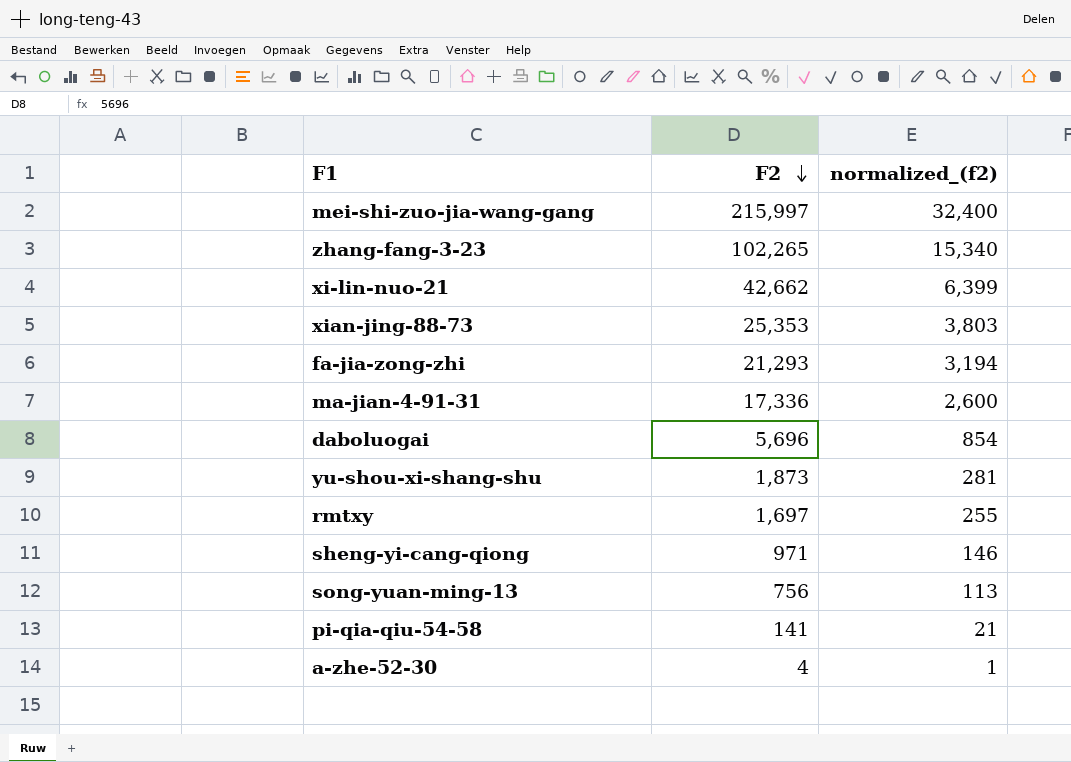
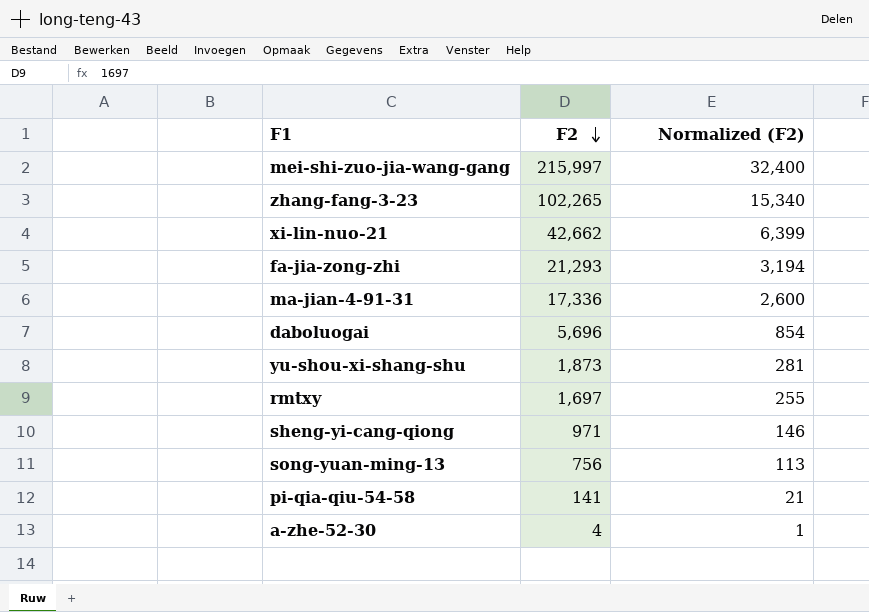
column name: normalized_(f2) -> Normalized (F2)
row xian-jing-88-73: 25,353 | 3,803 -> none

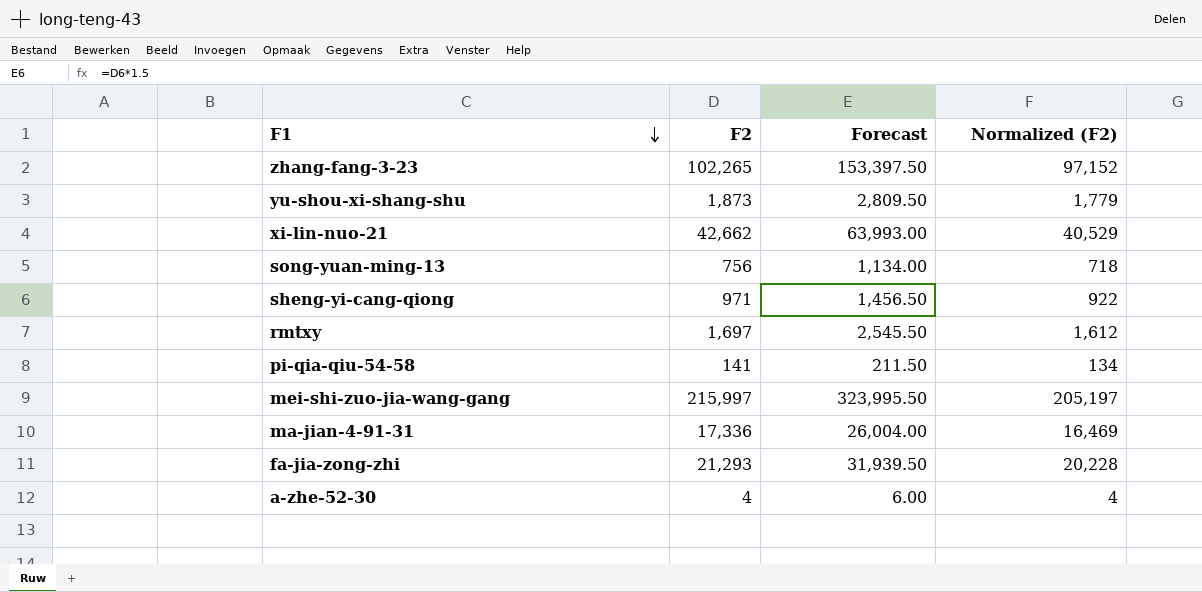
row order: F2 descending -> F1 descending
column Forecast | formula: none -> [F2] * 1.5
column Normalized (F2) | formula: [F2] * 0.15 -> [F2] * 0.95
row daboluogai: 5,696 | 854 -> none

